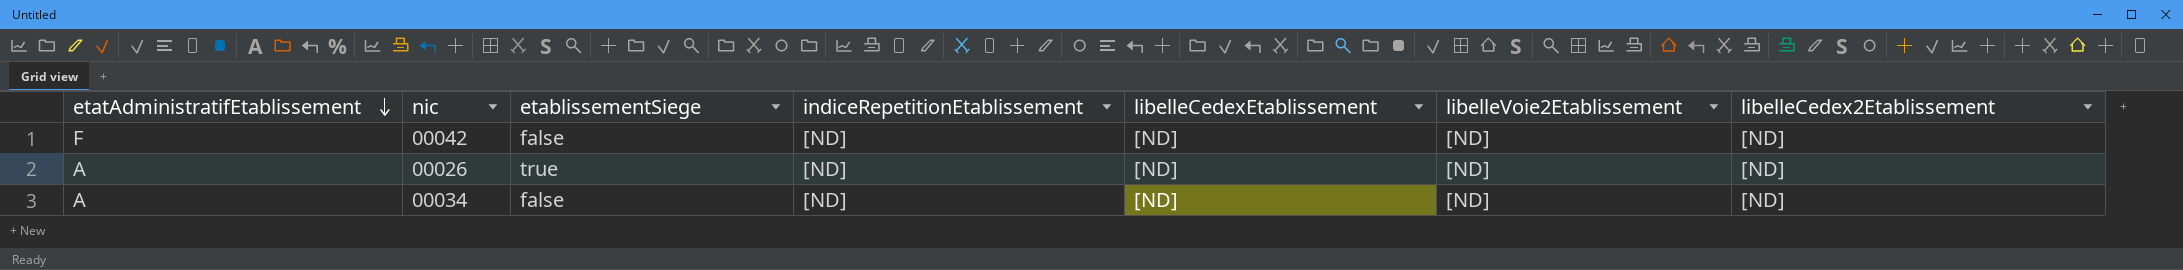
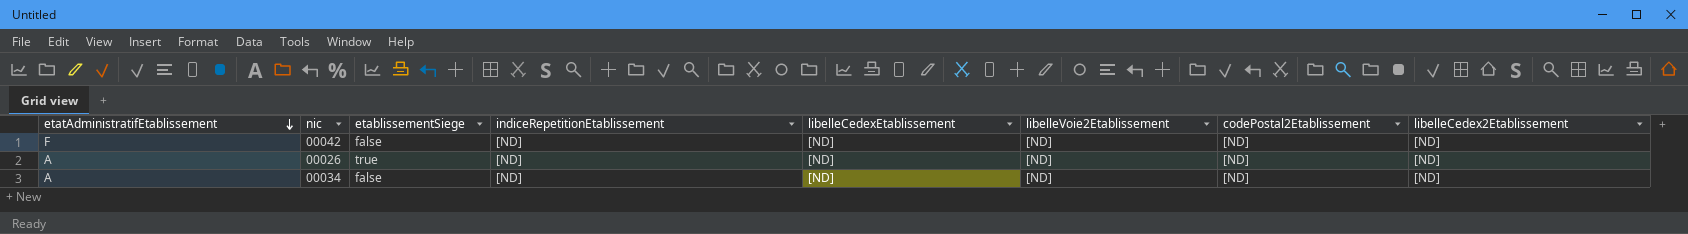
column codePostal2Etablissement | position: none -> 7

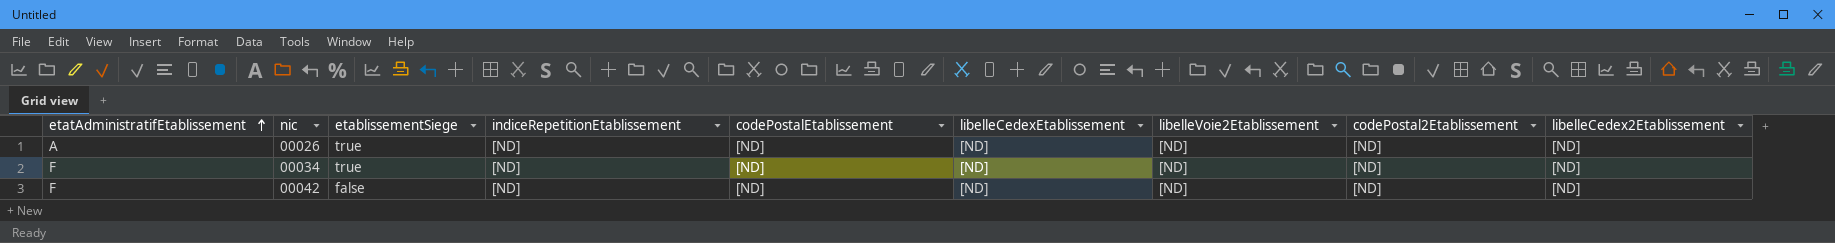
row order: etatAdministratifEtablissement descending -> etatAdministratifEtablissement ascending
column codePostalEtablissement | position: none -> 5
00034 | etatAdministratifEtablissement: A -> F
00034 | etablissementSiege: false -> true

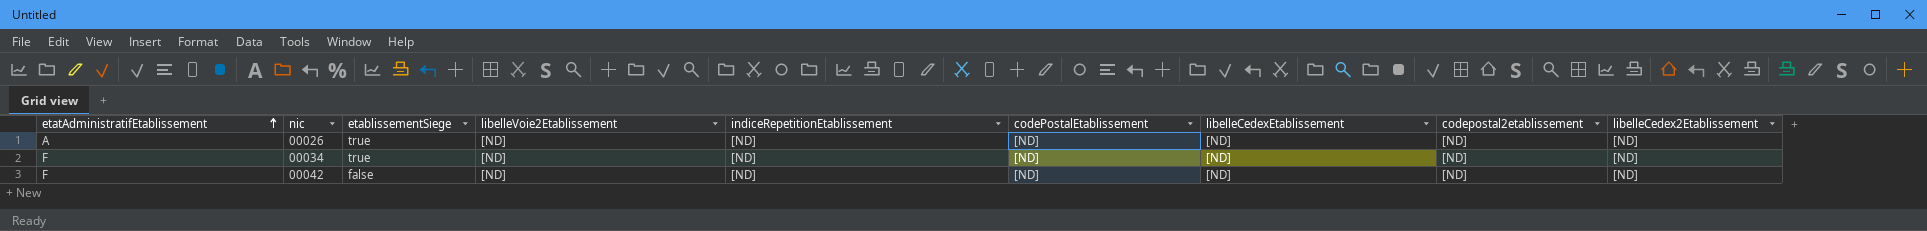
column libelleVoie2Etablissement | position: 7 -> 4
column name: codePostal2Etablissement -> codepostal2etablissement

